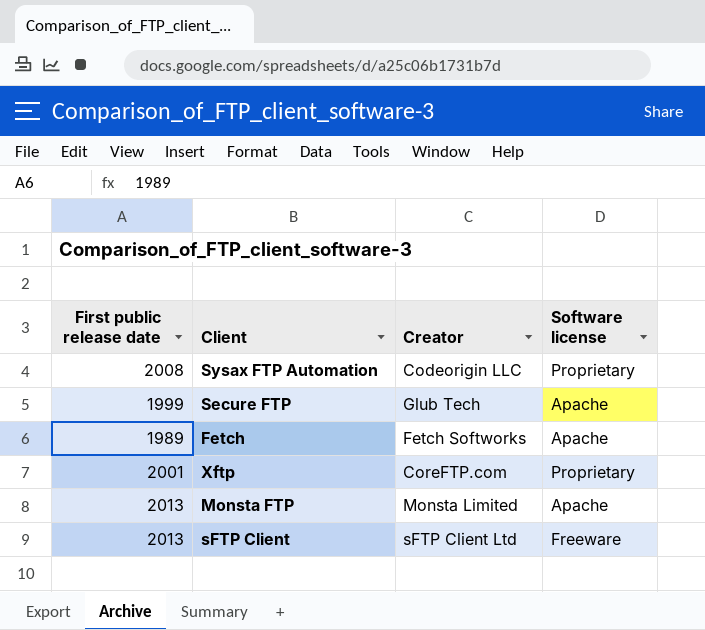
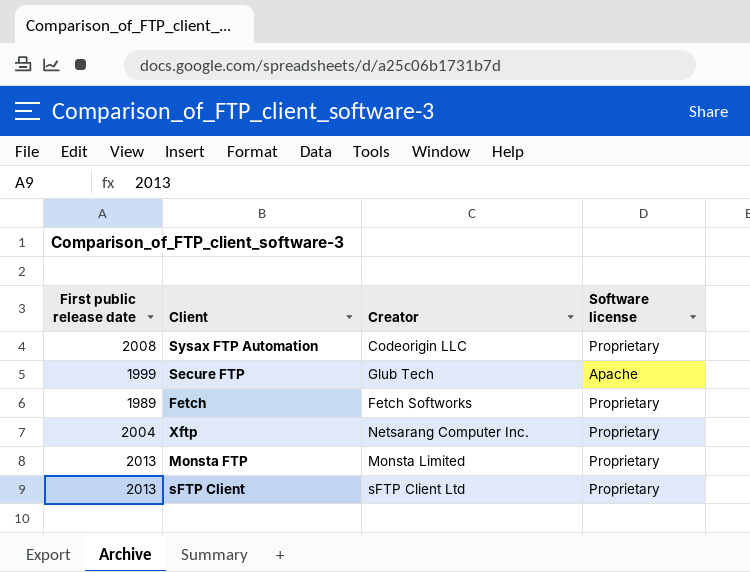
Fetch | Software license: Apache -> Proprietary
Xftp | First public release date: 2001 -> 2004
Xftp | Creator: CoreFTP.com -> Netsarang Computer Inc.
Monsta FTP | Software license: Apache -> Proprietary
sFTP Client | Software license: Freeware -> Proprietary

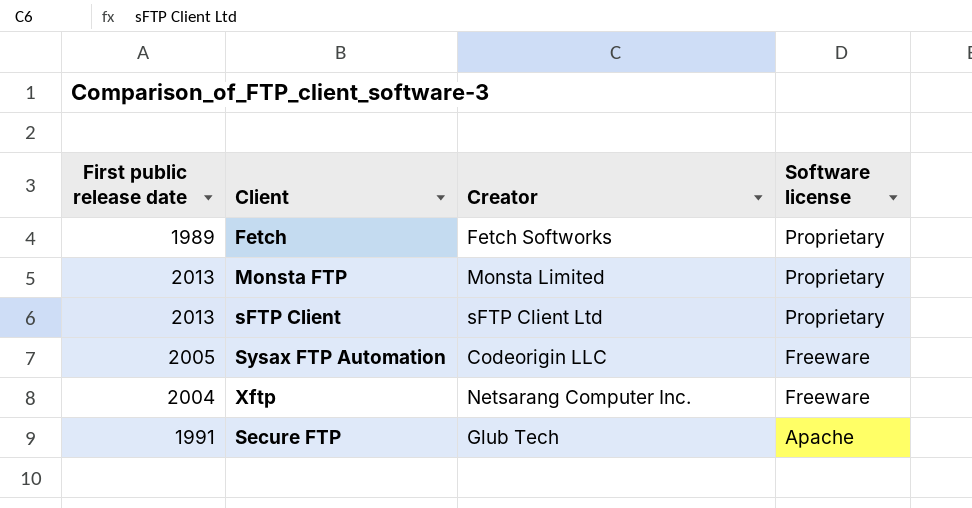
row order: none -> Software license descending
Sysax FTP Automation | First public release date: 2008 -> 2005
Sysax FTP Automation | Software license: Proprietary -> Freeware
Xftp | Software license: Proprietary -> Freeware
Secure FTP | First public release date: 1999 -> 1991

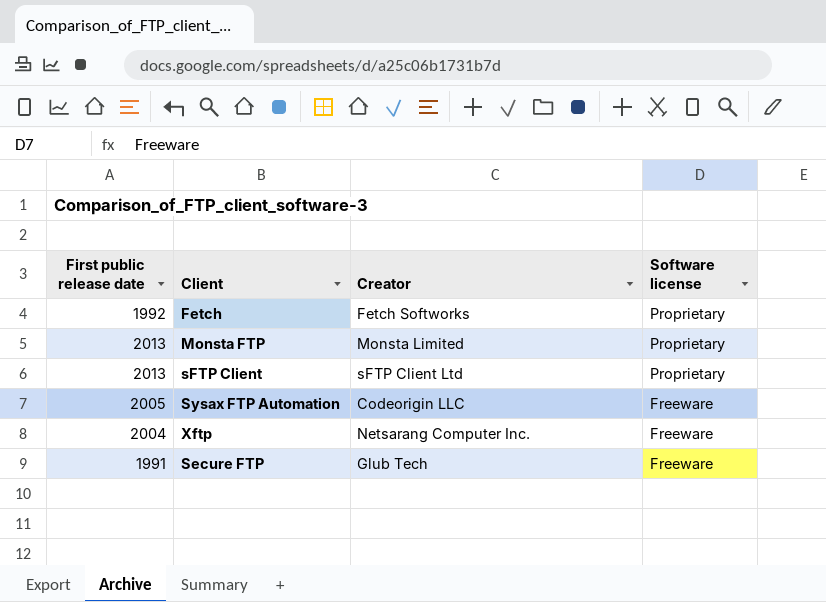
Fetch | First public release date: 1989 -> 1992
Secure FTP | Software license: Apache -> Freeware

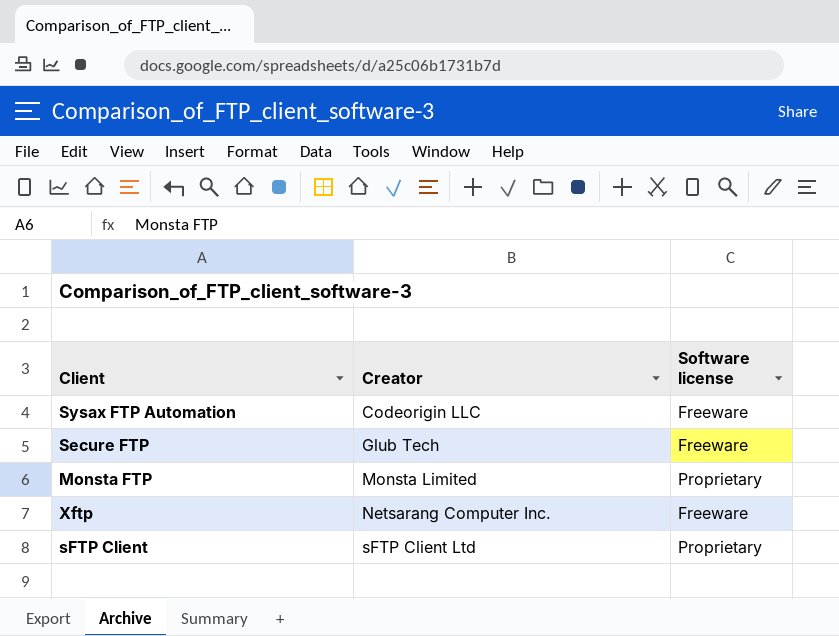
row order: Software license descending -> Creator ascending
column First public release date | position: 1 -> none
row Fetch: 1992 | Fetch Softworks | Proprietary -> none

